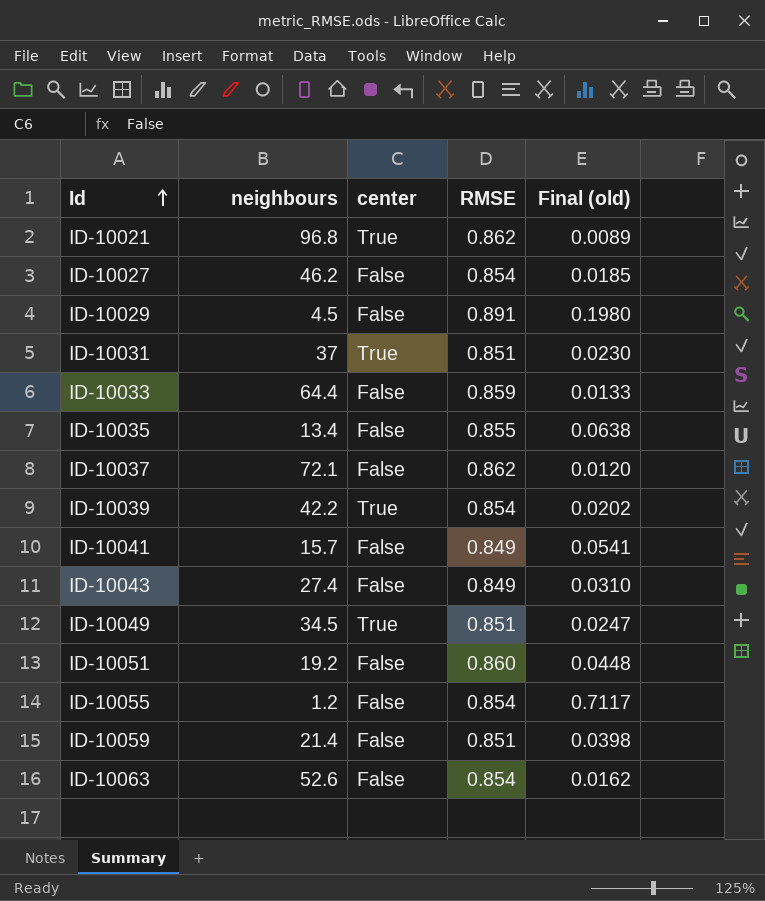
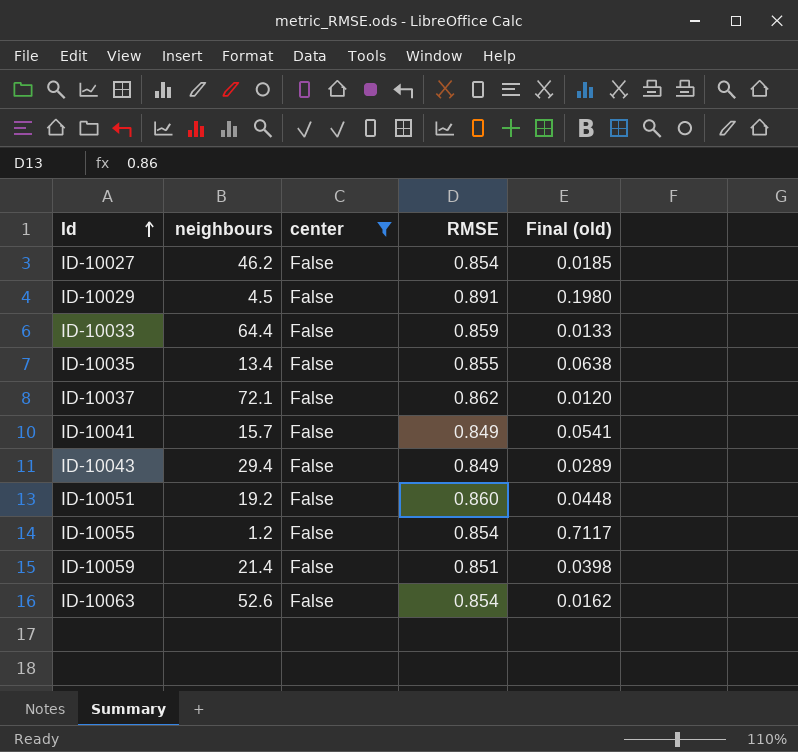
filter: none -> center = False
ID-10043 | neighbours: 27.4 -> 29.4
ID-10043 | Final (old): 0.0310 -> 0.0289

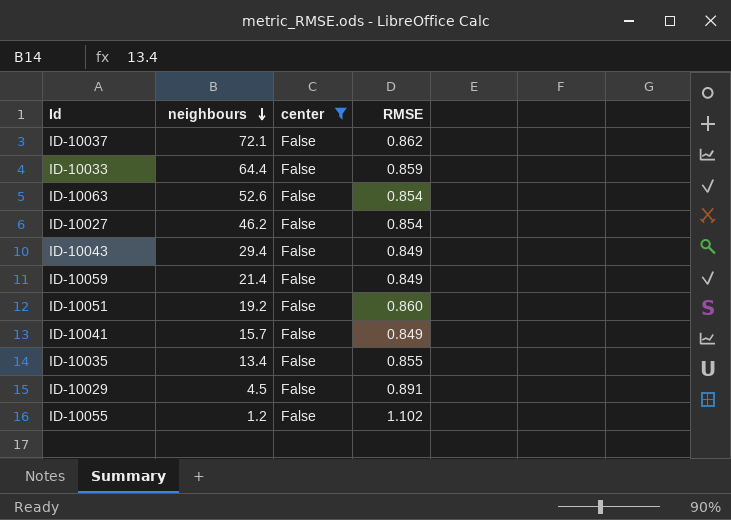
row order: Id ascending -> neighbours descending
column Final (old) | formula: [RMSE] / [neighbours] -> none
ID-10059 | RMSE: 0.851 -> 0.849
ID-10055 | RMSE: 0.854 -> 1.102

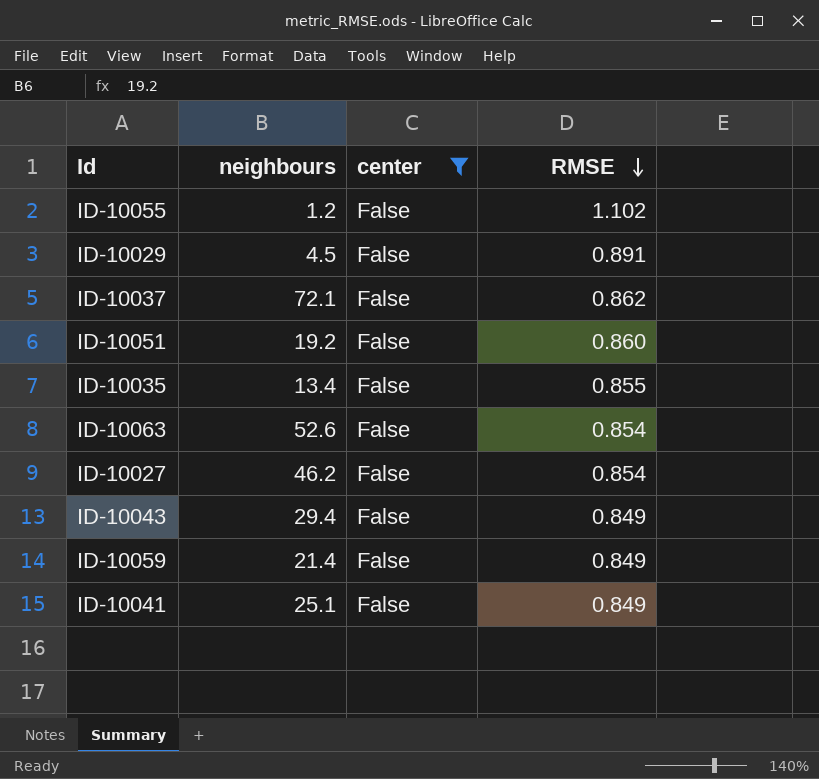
row order: neighbours descending -> RMSE descending
row ID-10033: 64.4 | False | 0.859 -> none
ID-10041 | neighbours: 15.7 -> 25.1

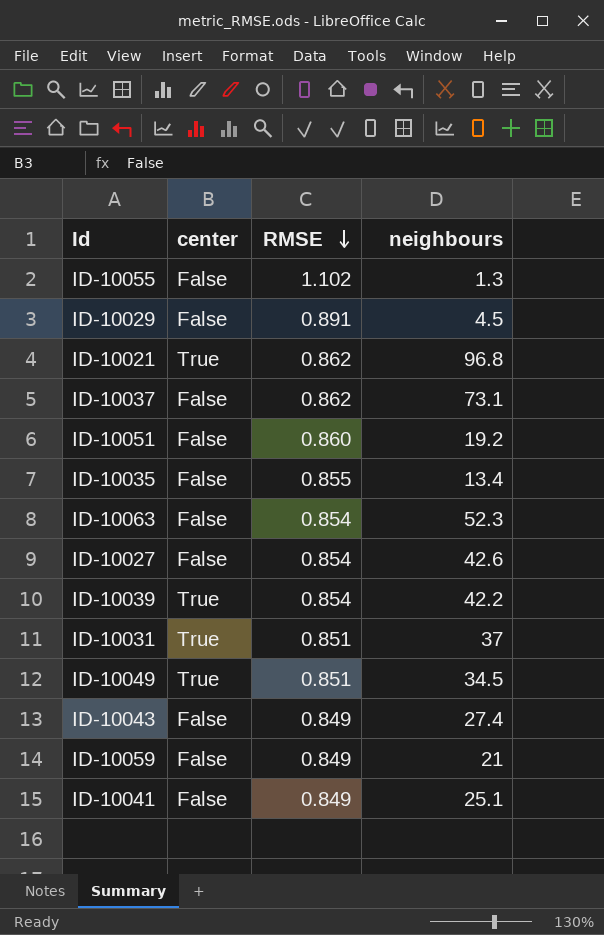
filter: center = False -> none
column neighbours | position: 2 -> 4
ID-10055 | neighbours: 1.2 -> 1.3
ID-10037 | neighbours: 72.1 -> 73.1
ID-10063 | neighbours: 52.6 -> 52.3
ID-10027 | neighbours: 46.2 -> 42.6
ID-10043 | neighbours: 29.4 -> 27.4
ID-10059 | neighbours: 21.4 -> 21

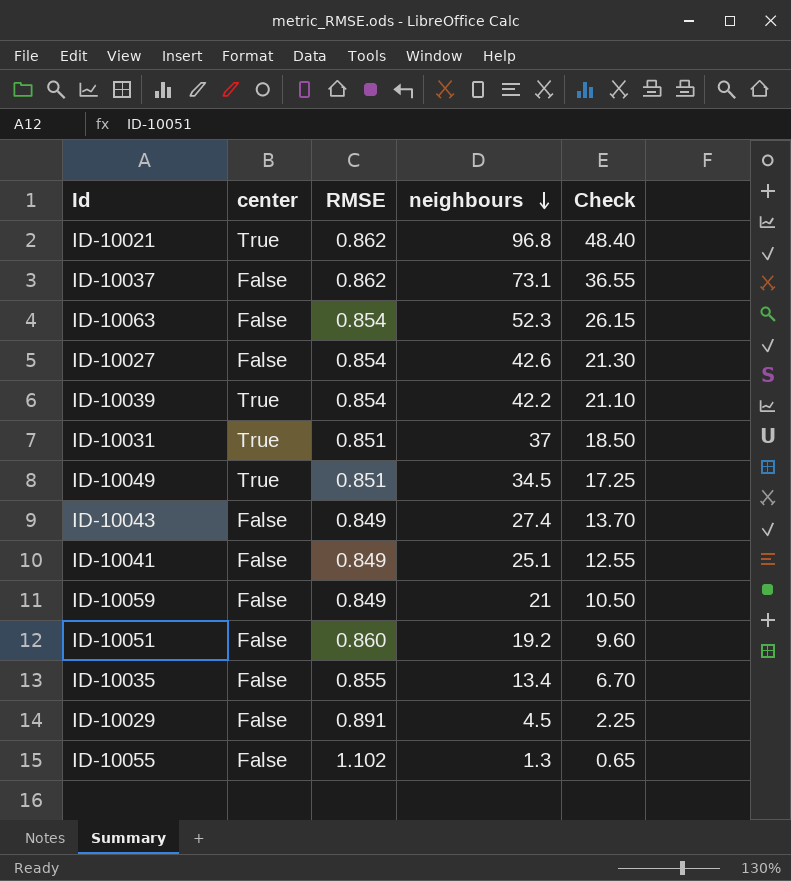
row order: RMSE descending -> neighbours descending
column Check | formula: none -> [neighbours] * 0.5

